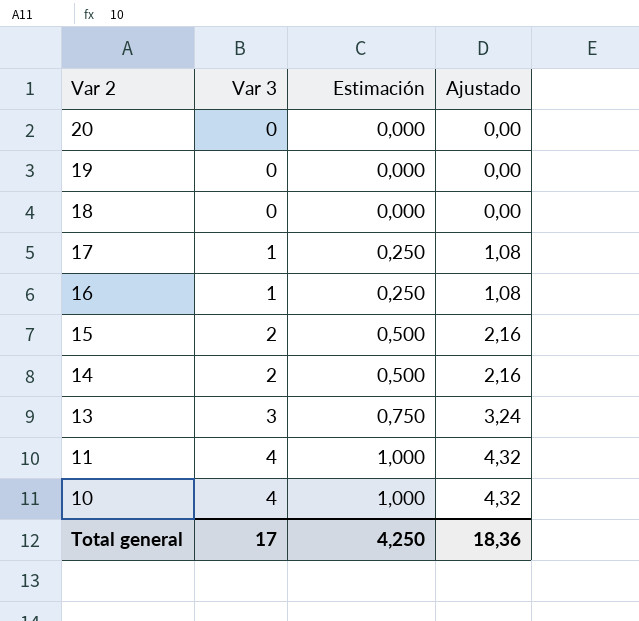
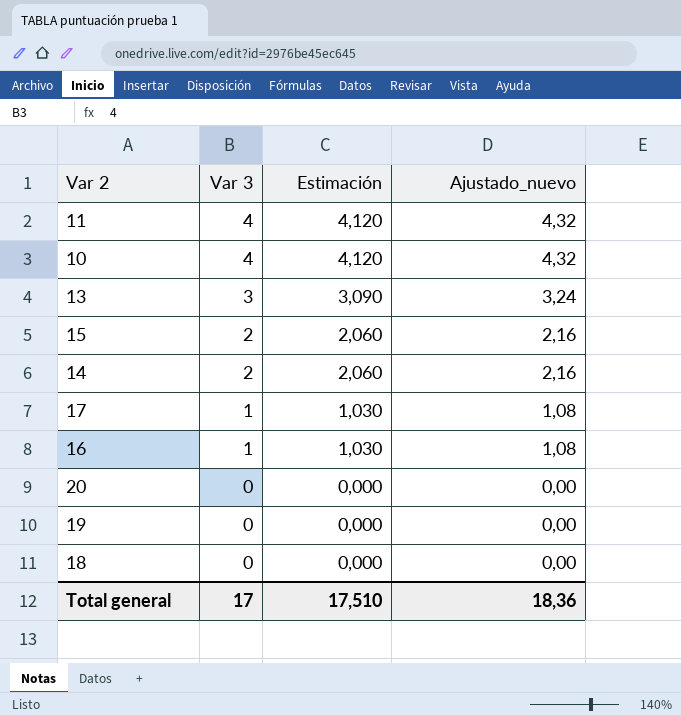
row order: Var 2 descending -> Var 3 descending
column Estimación | formula: [Var 3] * 0,25 -> [Var 3] * 1,03
column name: Ajustado -> Ajustado_nuevo
Total general | Estimación: 4,250 -> 17,510

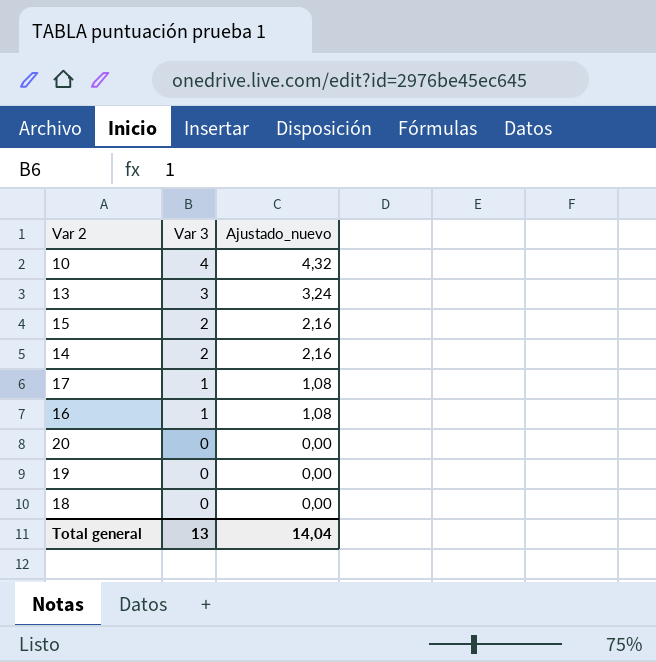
column Estimación | formula: [Var 3] * 1,03 -> none
row 11: 4 | 4,120 | 4,32 -> none
Total general | Var 3: 17 -> 13
Total general | Ajustado_nuevo: 18,36 -> 14,04

